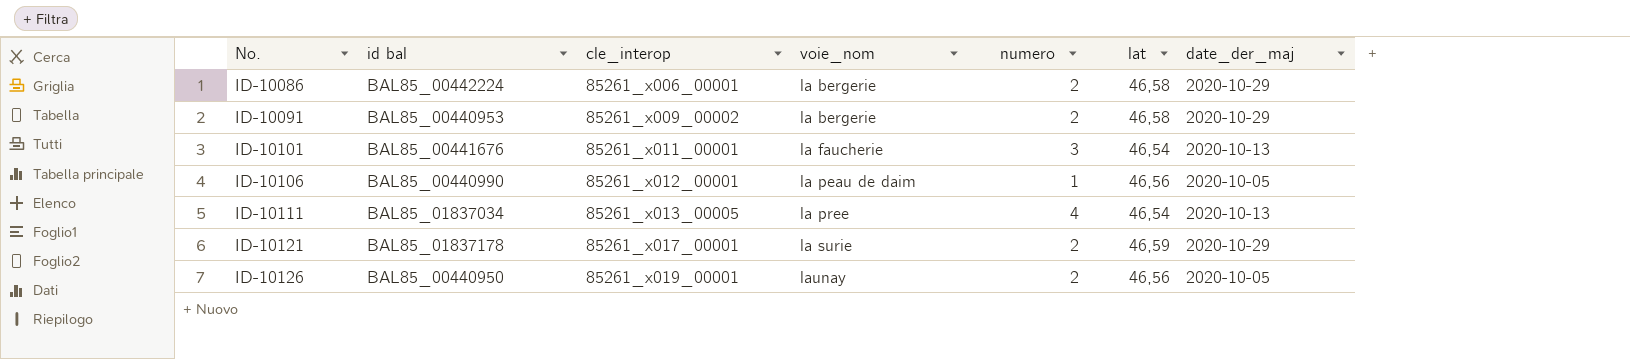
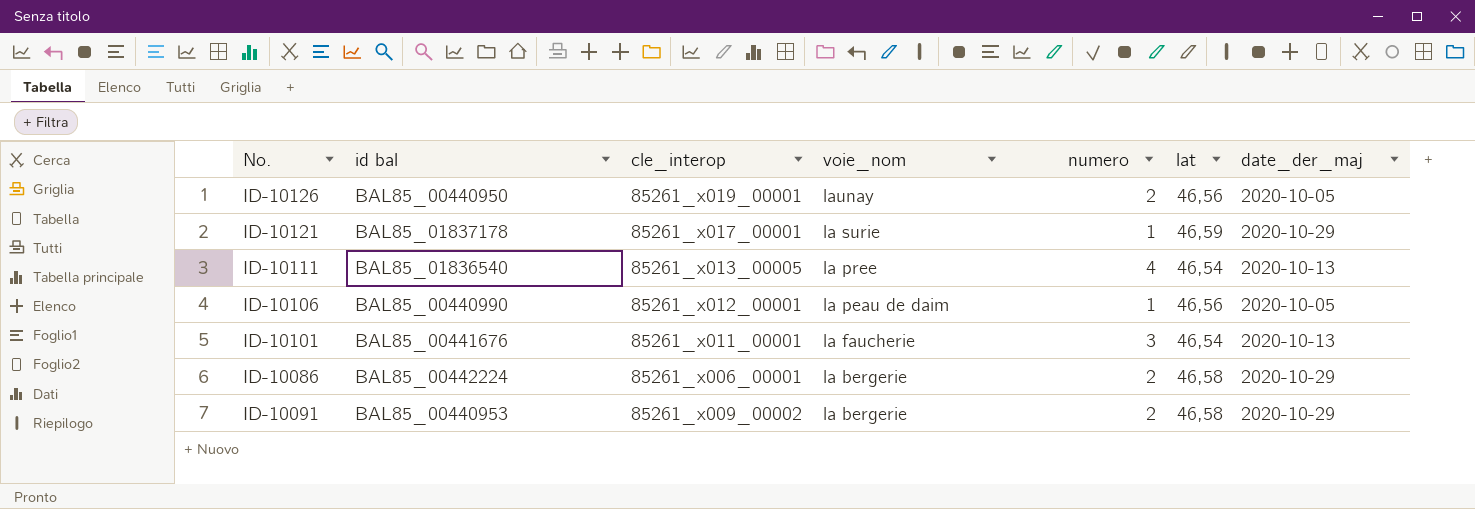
row order: No. ascending -> voie_nom descending
ID-10121 | numero: 2 -> 1
ID-10111 | id bal: BAL85_01837034 -> BAL85_01836540

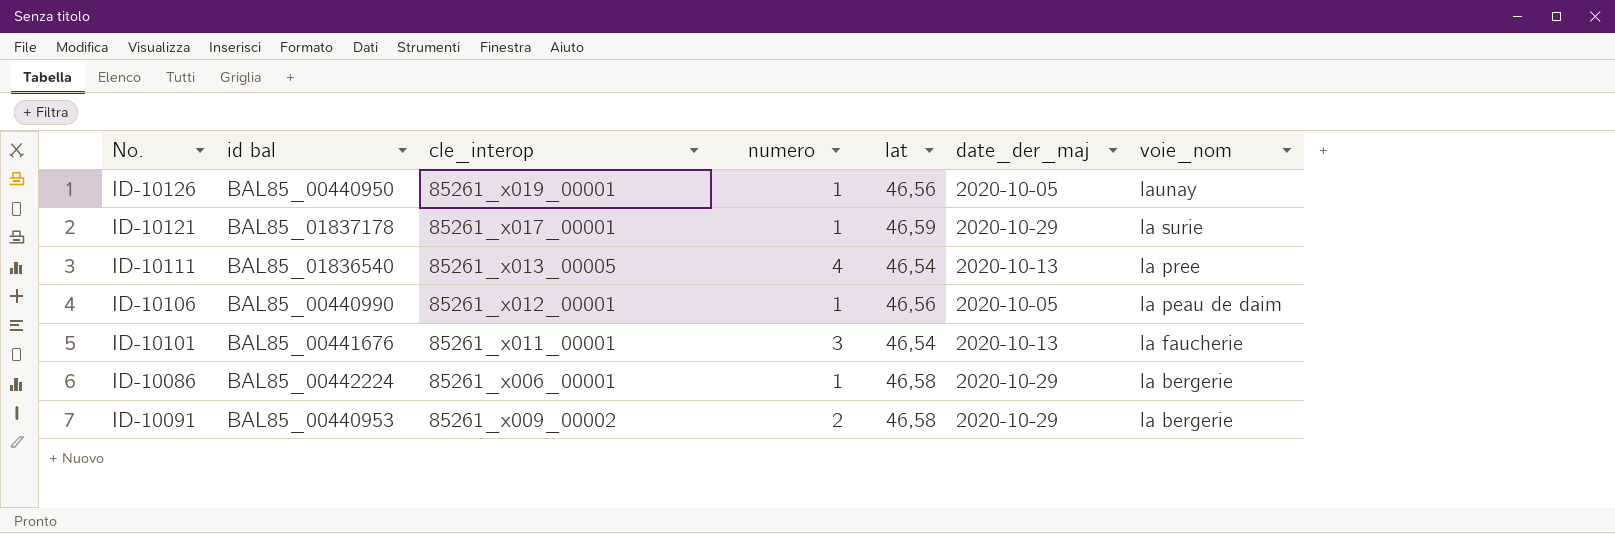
column voie_nom | position: 4 -> 7
ID-10126 | numero: 2 -> 1
ID-10086 | numero: 2 -> 1

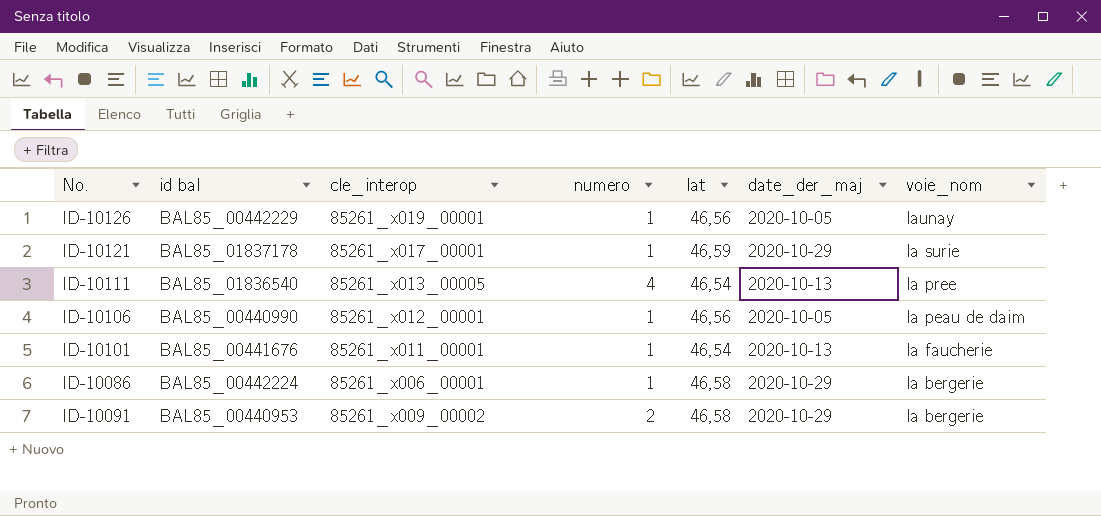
ID-10126 | id bal: BAL85_00440950 -> BAL85_00442229
ID-10101 | numero: 3 -> 1

